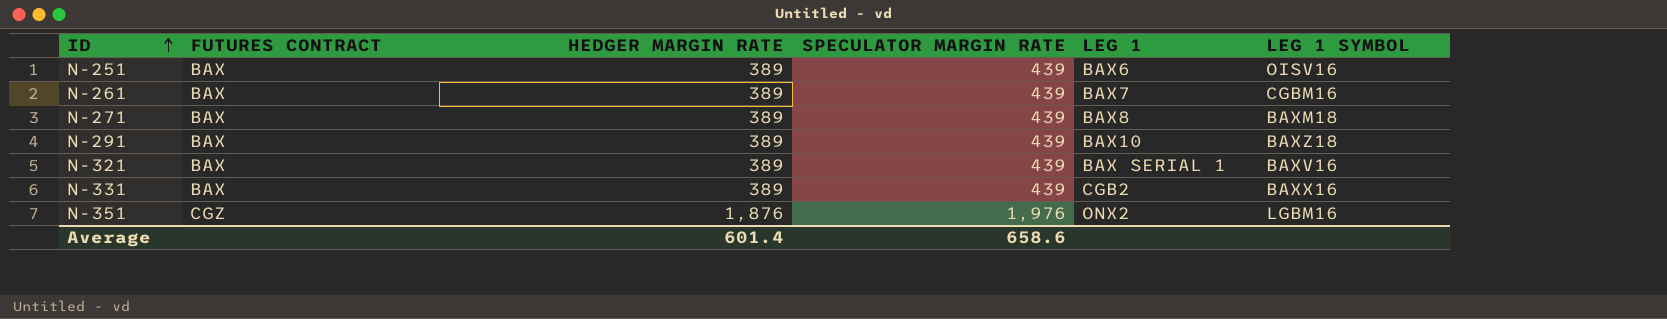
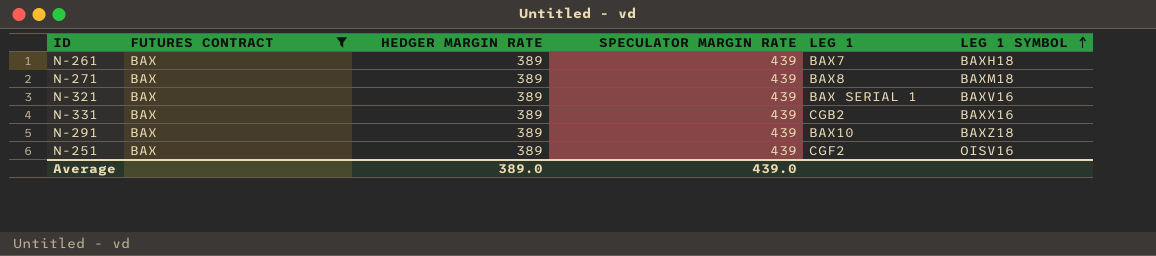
filter: none -> FUTURES CONTRACT = BAX
row order: ID ascending -> LEG 1 SYMBOL ascending
N-261 | LEG 1 SYMBOL: CGBM16 -> BAXH18
N-251 | LEG 1: BAX6 -> CGF2
Average | HEDGER MARGIN RATE: 601.4 -> 389.0
Average | SPECULATOR MARGIN RATE: 658.6 -> 439.0

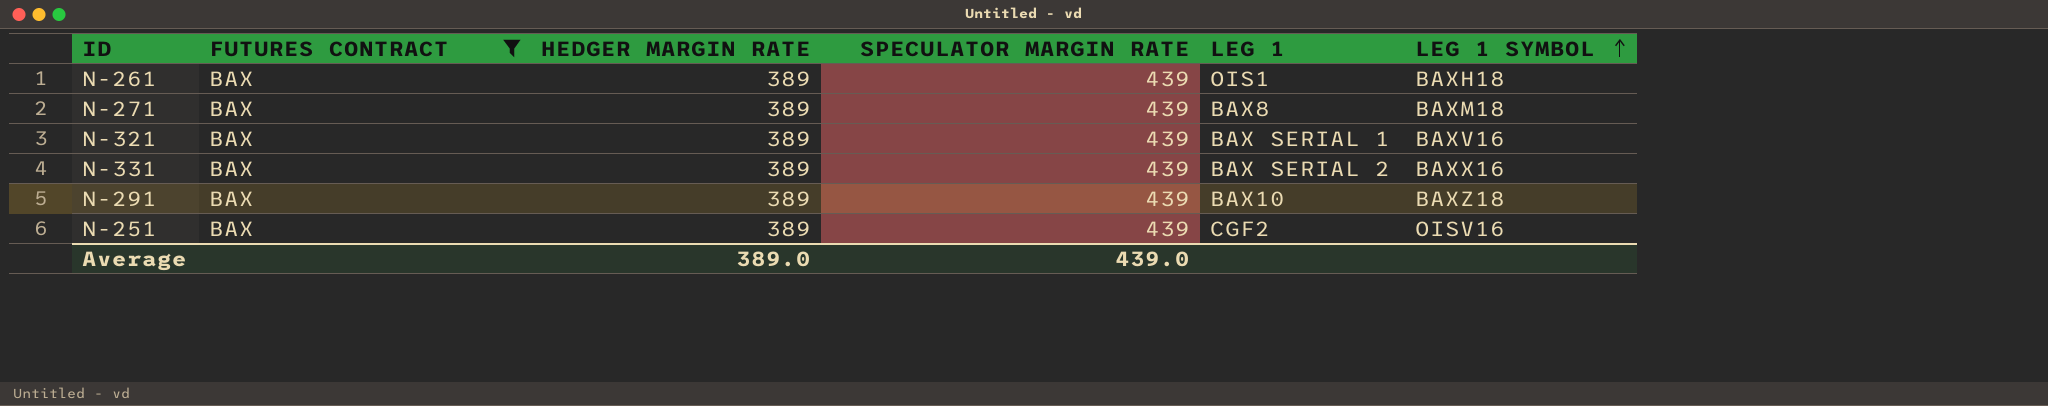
N-261 | LEG 1: BAX7 -> OIS1
N-331 | LEG 1: CGB2 -> BAX SERIAL 2

